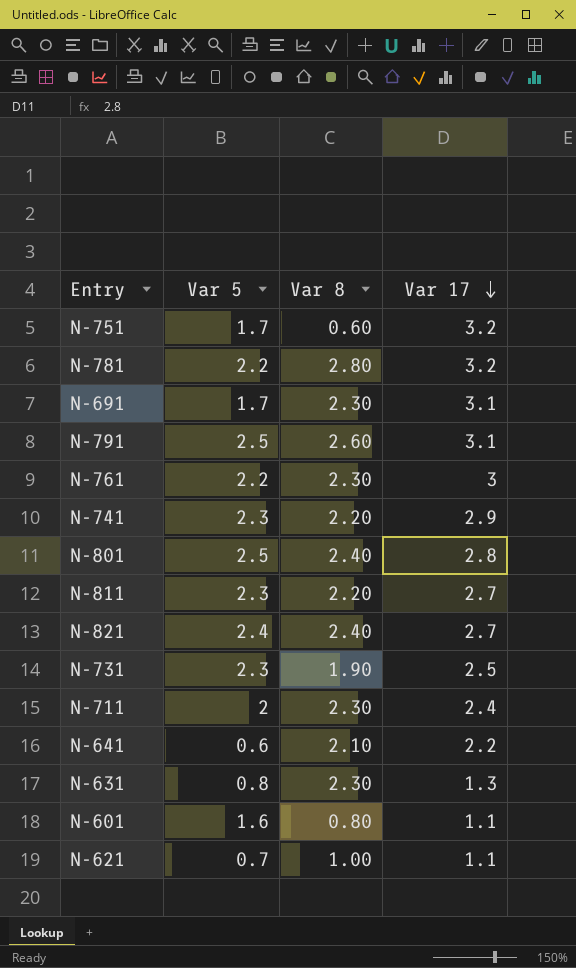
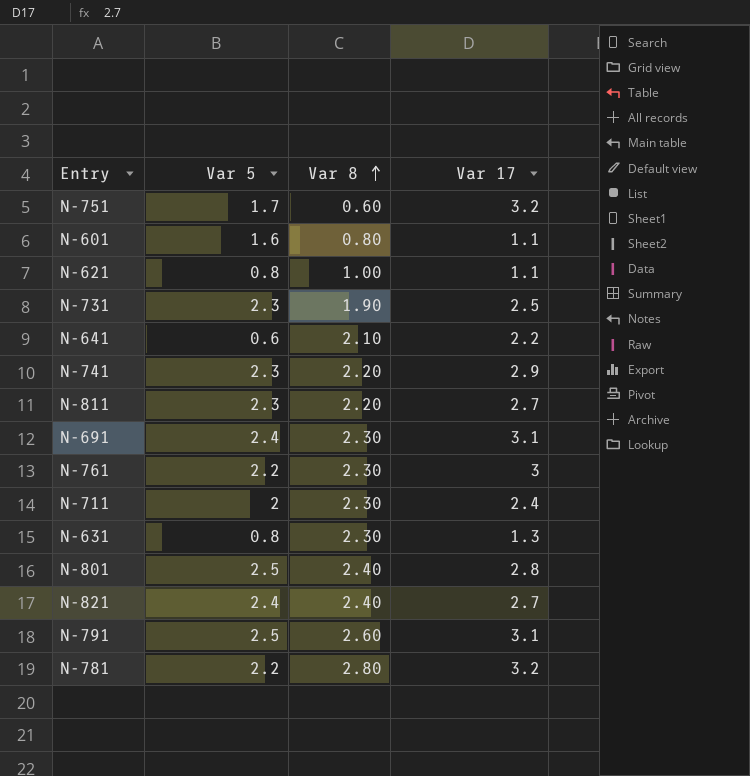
row order: Var 17 descending -> Var 8 ascending
N-621 | Var 5: 0.7 -> 0.8
N-691 | Var 5: 1.7 -> 2.4

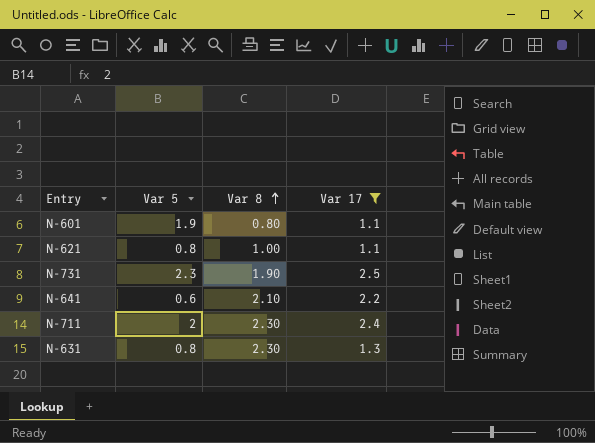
filter: none -> Var 17 <= 2.5
N-601 | Var 5: 1.6 -> 1.9

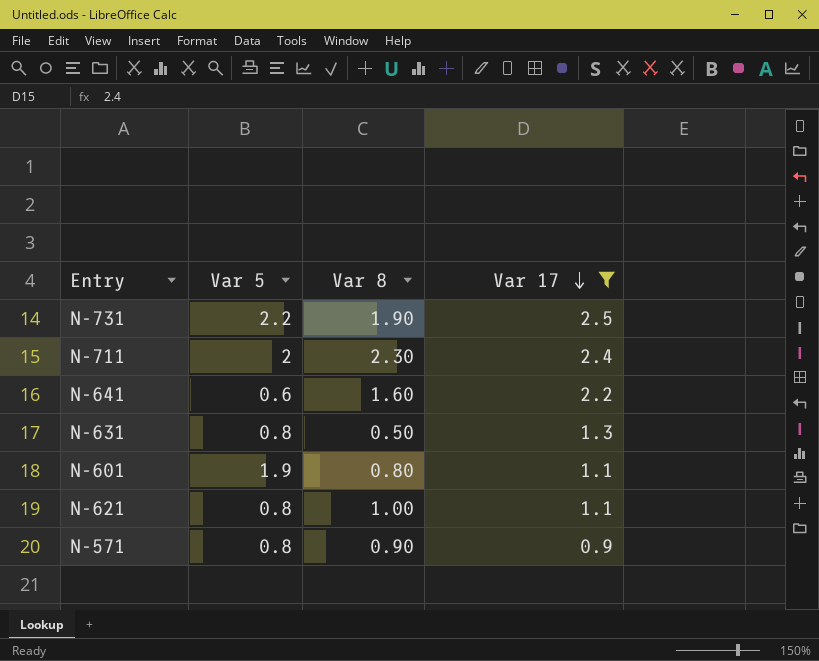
row order: Var 8 ascending -> Var 17 descending
N-731 | Var 5: 2.3 -> 2.2
N-641 | Var 8: 2.10 -> 1.60
N-631 | Var 8: 2.30 -> 0.50
row N-571: none -> 0.8 | 0.90 | 0.9

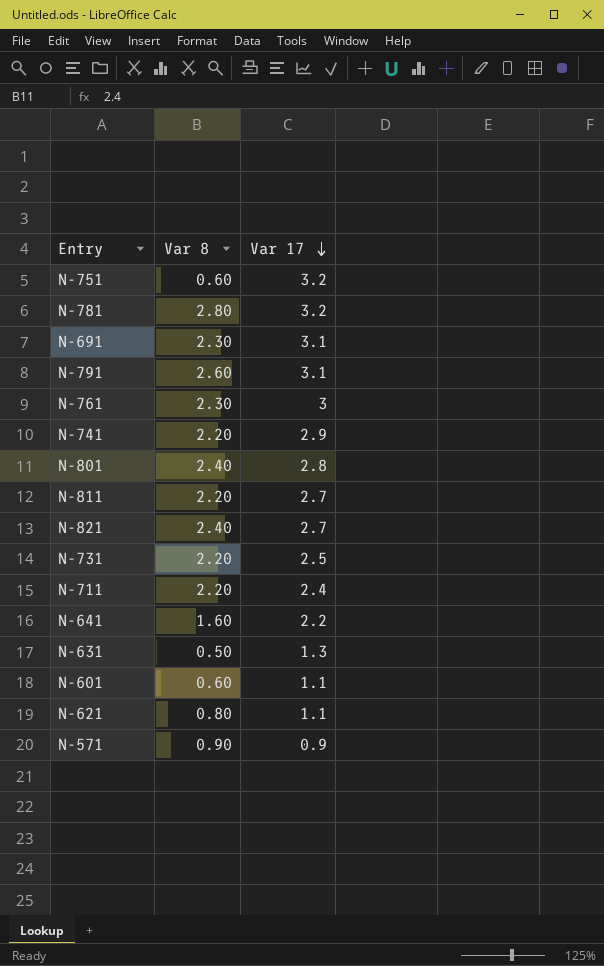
filter: Var 17 <= 2.5 -> none
column Var 5 | position: 2 -> none
N-731 | Var 8: 1.90 -> 2.20
N-711 | Var 8: 2.30 -> 2.20
N-601 | Var 8: 0.80 -> 0.60
N-621 | Var 8: 1.00 -> 0.80

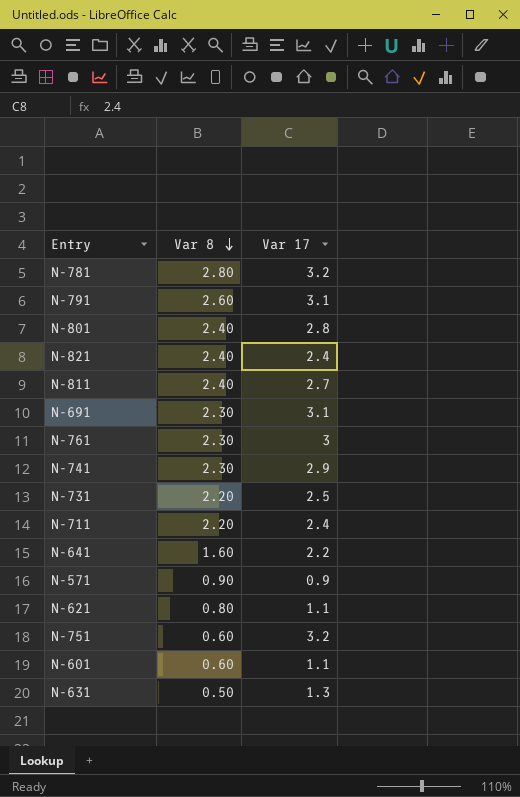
row order: Var 17 descending -> Var 8 descending
N-821 | Var 17: 2.7 -> 2.4
N-811 | Var 8: 2.20 -> 2.40
N-741 | Var 8: 2.20 -> 2.30

